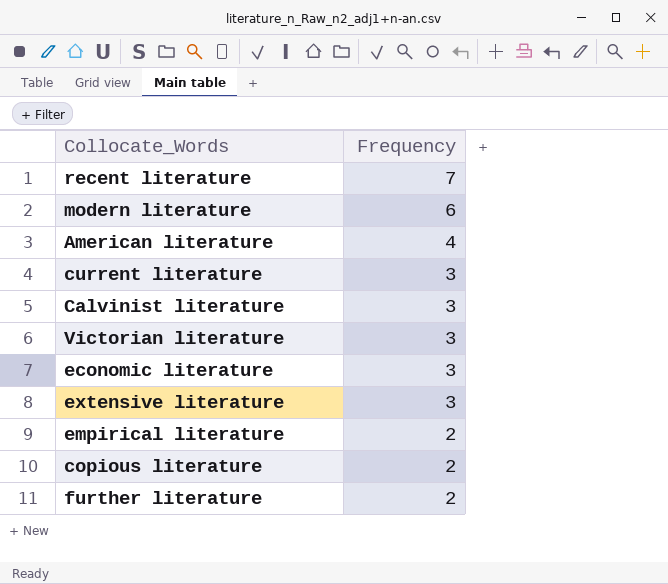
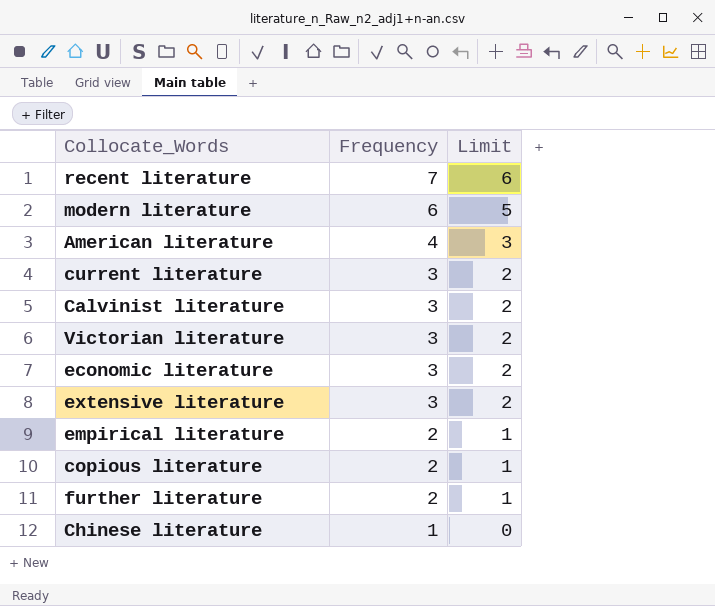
column Limit | formula: none -> [Frequency] - 1
row Chinese literature: none -> 1 | 0

